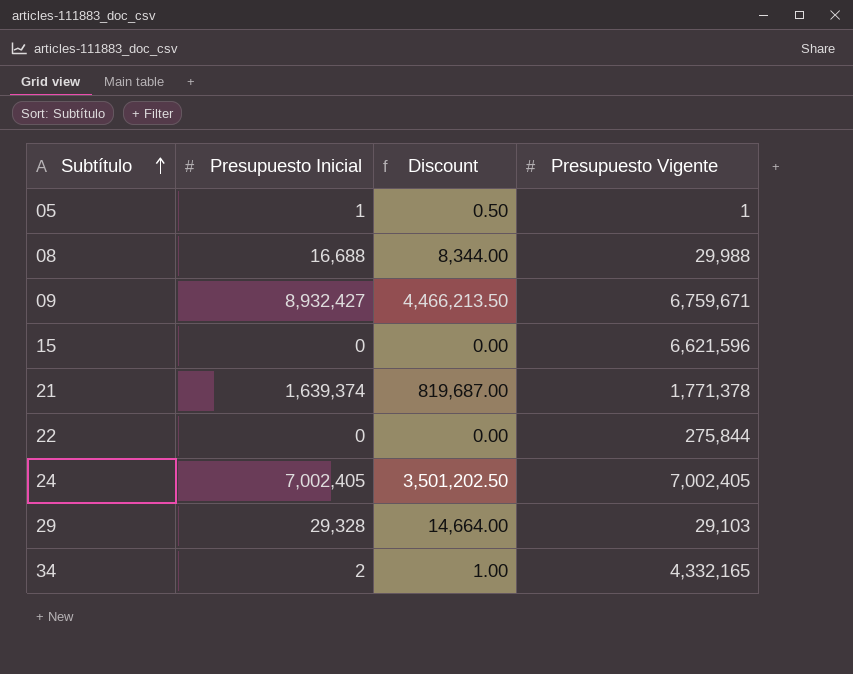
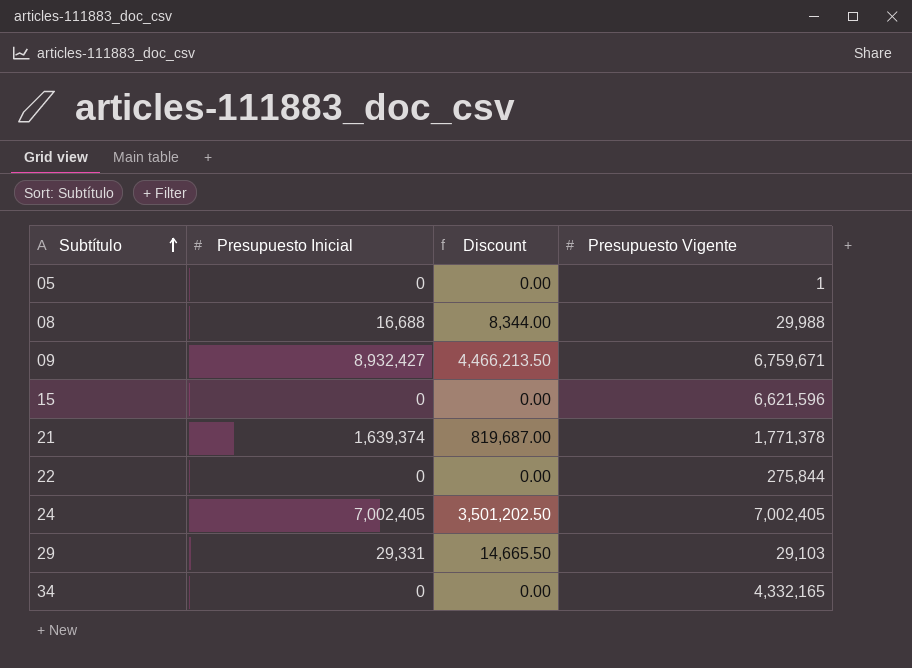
05 | Presupuesto Inicial: 1 -> 0
05 | Discount: 0.50 -> 0.00
29 | Presupuesto Inicial: 29,328 -> 29,331
29 | Discount: 14,664.00 -> 14,665.50
34 | Presupuesto Inicial: 2 -> 0
34 | Discount: 1.00 -> 0.00

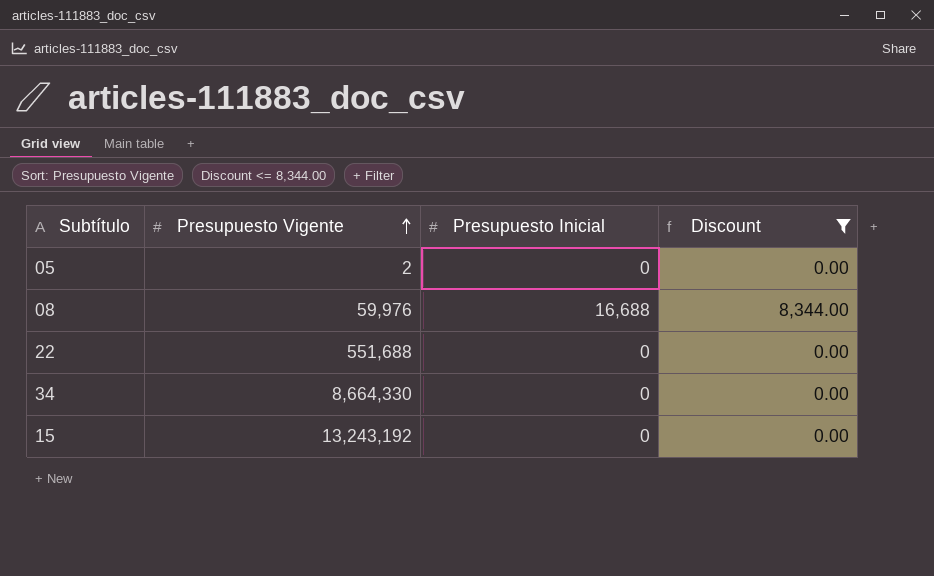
filter: none -> Discount <= 8,344.00
row order: Subtítulo ascending -> Presupuesto Vigente ascending
column Presupuesto Vigente | position: 4 -> 2
05 | Presupuesto Vigente: 1 -> 2
08 | Presupuesto Vigente: 29,988 -> 59,976
22 | Presupuesto Vigente: 275,844 -> 551,688
34 | Presupuesto Vigente: 4,332,165 -> 8,664,330
15 | Presupuesto Vigente: 6,621,596 -> 13,243,192

